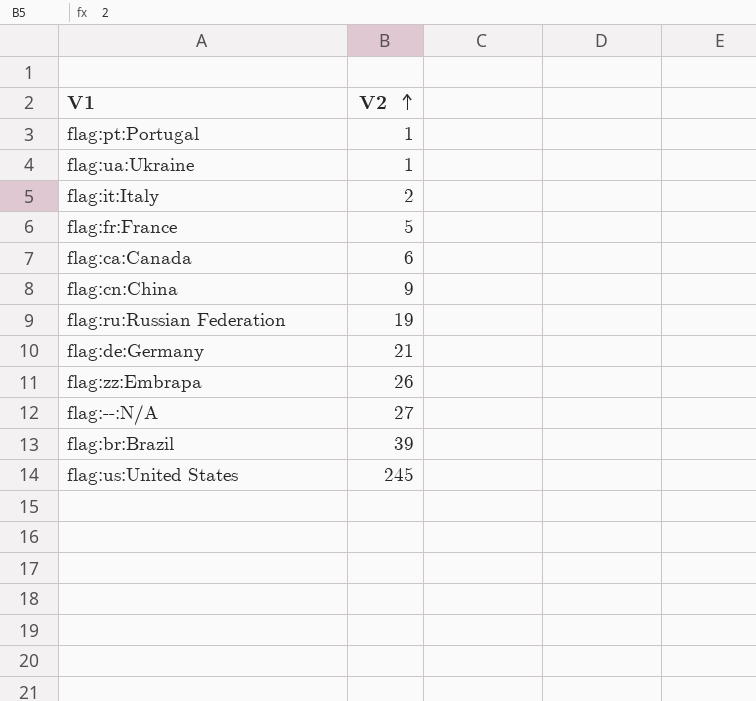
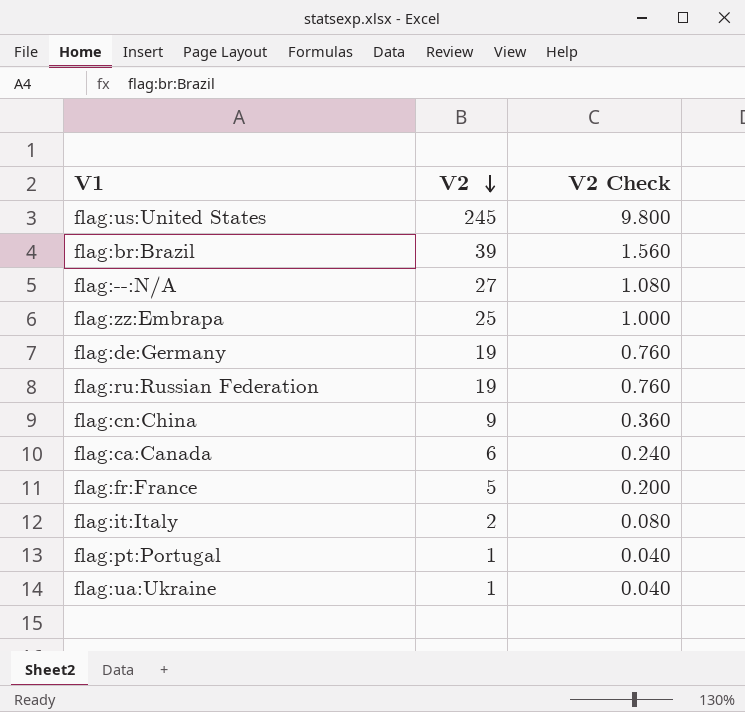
row order: V2 ascending -> V2 descending
column V2 Check | formula: none -> [V2] * 0.04
flag:zz:Embrapa | V2: 26 -> 25
flag:de:Germany | V2: 21 -> 19

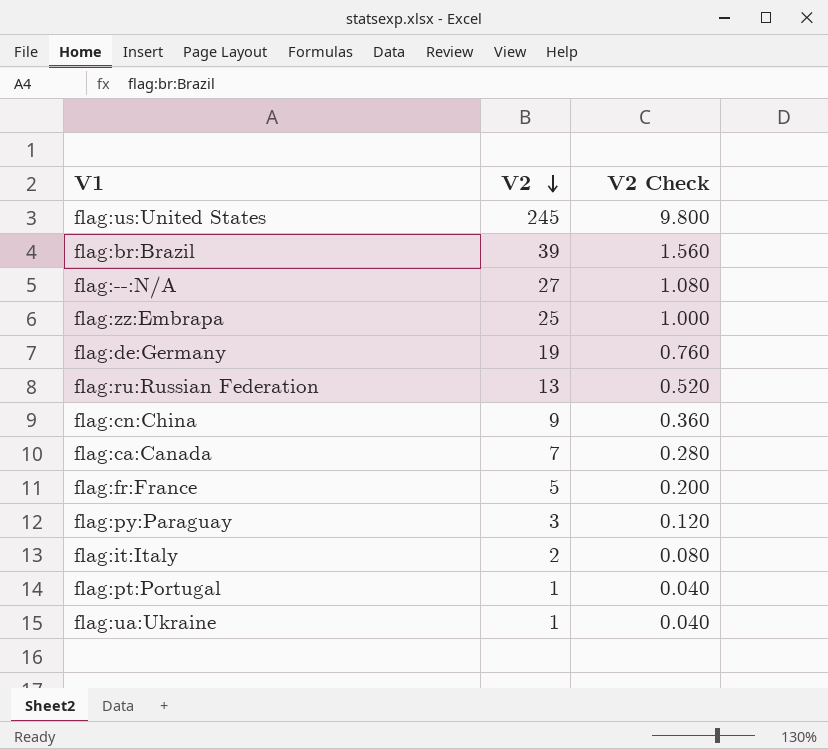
flag:ru:Russian Federation | V2: 19 -> 13
flag:ru:Russian Federation | V2 Check: 0.760 -> 0.520
flag:ca:Canada | V2: 6 -> 7
flag:ca:Canada | V2 Check: 0.240 -> 0.280
row flag:py:Paraguay: none -> 3 | 0.120

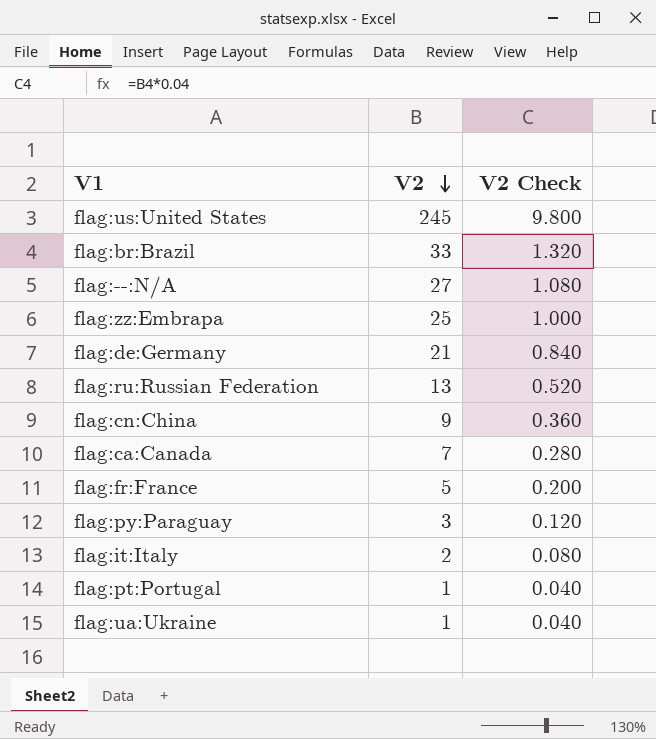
flag:br:Brazil | V2: 39 -> 33
flag:br:Brazil | V2 Check: 1.560 -> 1.320
flag:de:Germany | V2: 19 -> 21
flag:de:Germany | V2 Check: 0.760 -> 0.840

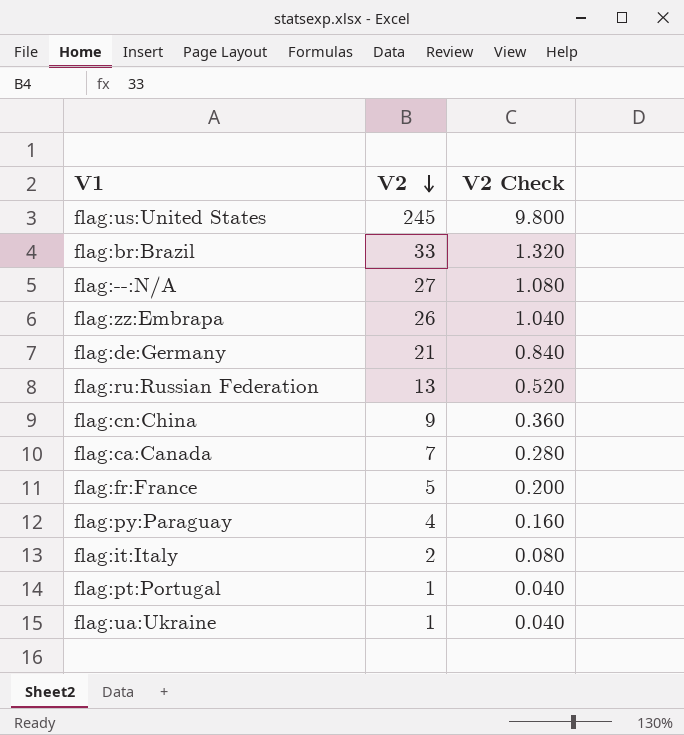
flag:zz:Embrapa | V2: 25 -> 26
flag:zz:Embrapa | V2 Check: 1.000 -> 1.040
flag:py:Paraguay | V2: 3 -> 4
flag:py:Paraguay | V2 Check: 0.120 -> 0.160

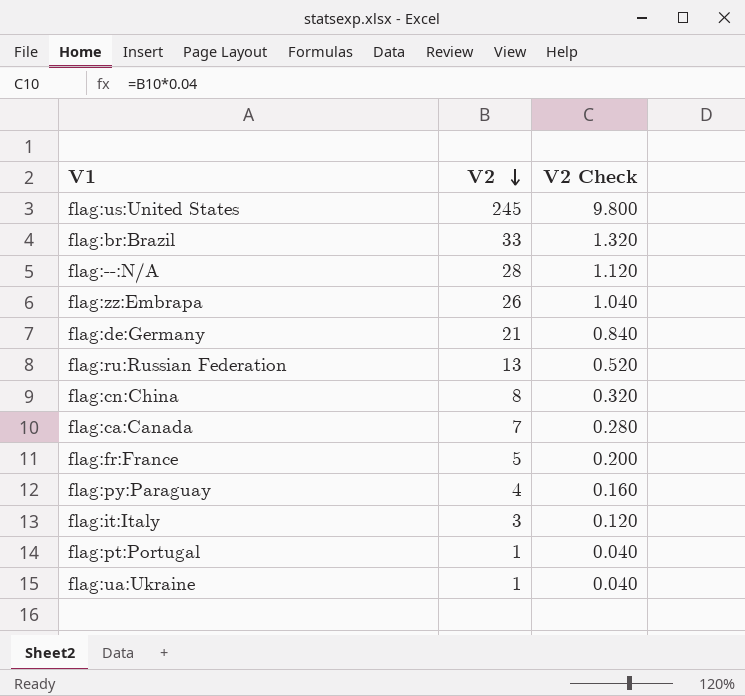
flag:--:N/A | V2: 27 -> 28
flag:--:N/A | V2 Check: 1.080 -> 1.120
flag:cn:China | V2: 9 -> 8
flag:cn:China | V2 Check: 0.360 -> 0.320
flag:it:Italy | V2: 2 -> 3
flag:it:Italy | V2 Check: 0.080 -> 0.120

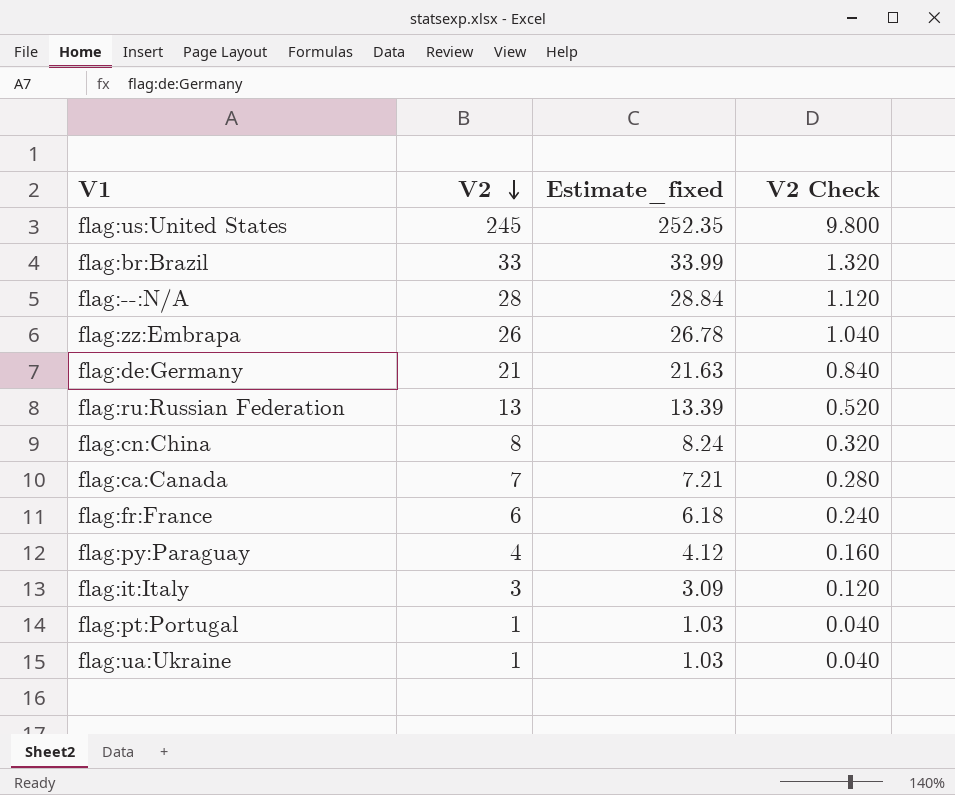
column Estimate_fixed | formula: none -> [V2] * 1.03
flag:fr:France | V2: 5 -> 6
flag:fr:France | V2 Check: 0.200 -> 0.240

